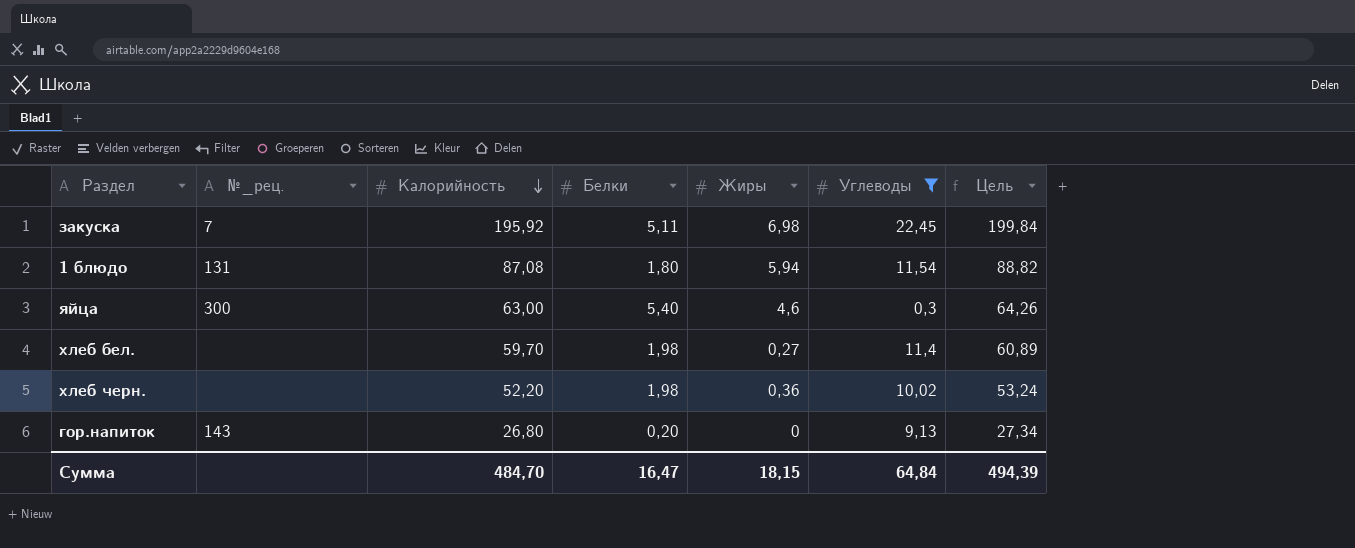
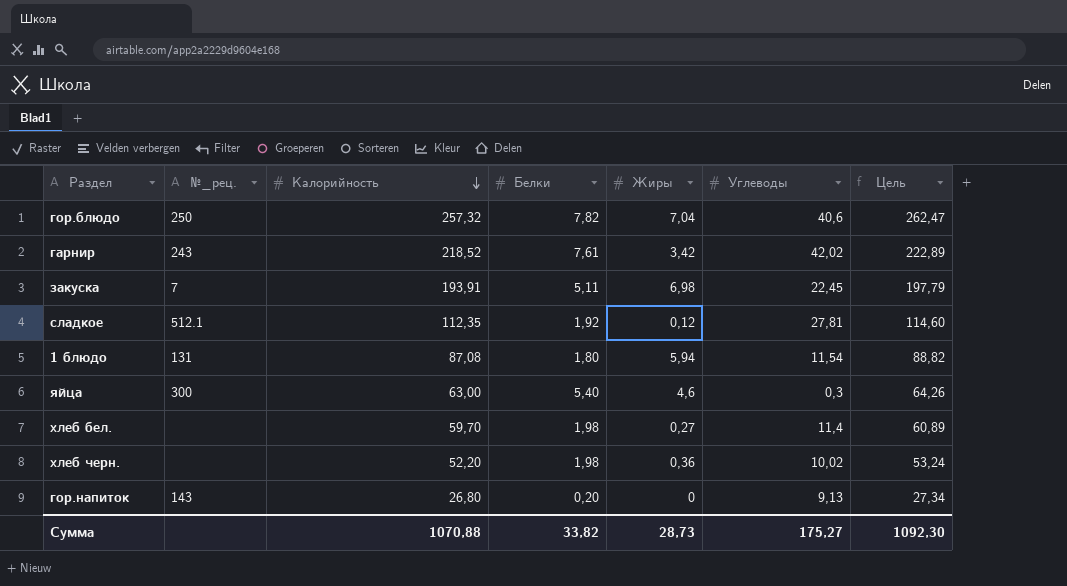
filter: Углеводы <= 22,45 -> none
закуска | Калорийность: 195,92 -> 193,91
закуска | Цель: 199,84 -> 197,79
Сумма | Калорийность: 484,70 -> 1070,88
Сумма | Белки: 16,47 -> 33,82
Сумма | Жиры: 18,15 -> 28,73
Сумма | Углеводы: 64,84 -> 175,27
Сумма | Цель: 494,39 -> 1092,30

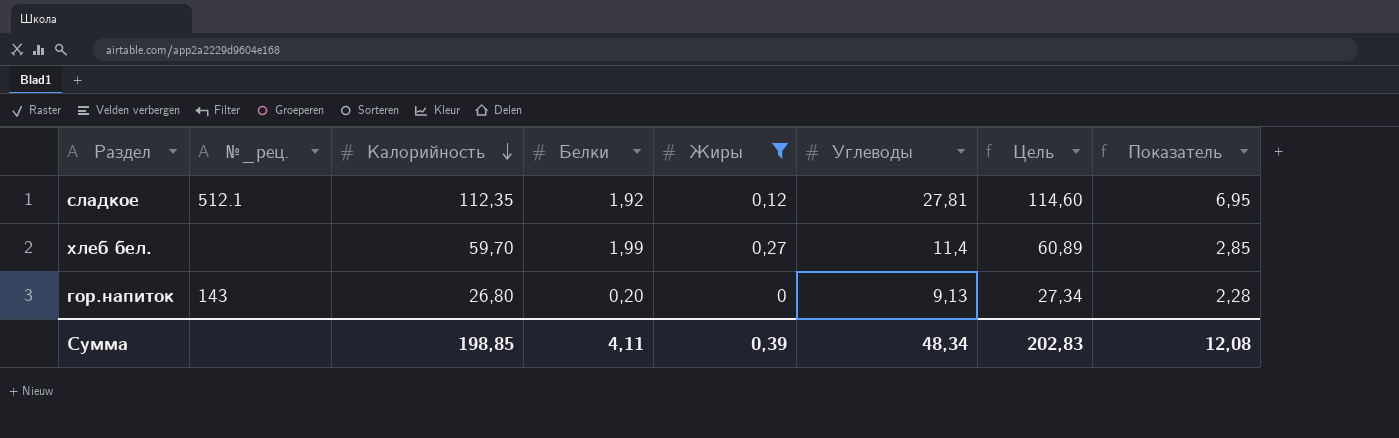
filter: none -> Жиры <= 0,27
column Показатель | formula: none -> [Углеводы] * 0,25
хлеб бел. | Белки: 1,98 -> 1,99
Сумма | Калорийность: 1070,88 -> 198,85
Сумма | Белки: 33,82 -> 4,11
Сумма | Жиры: 28,73 -> 0,39
Сумма | Углеводы: 175,27 -> 48,34
Сумма | Цель: 1092,30 -> 202,83

